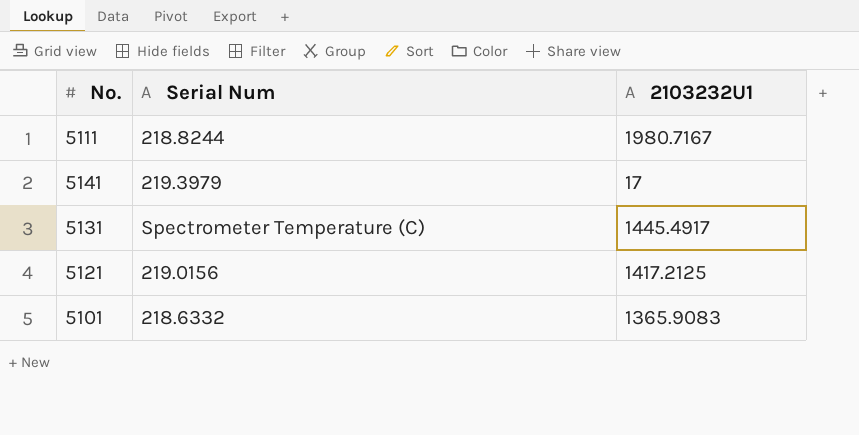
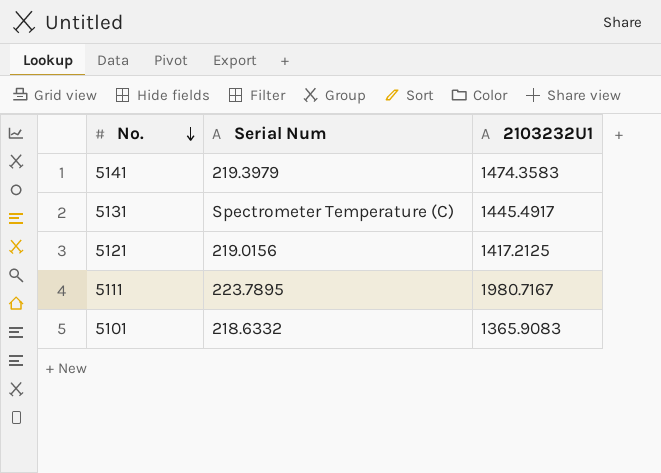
row order: none -> No. descending
5141 | 2103232U1: 17 -> 1474.3583
5111 | Serial Num: 218.8244 -> 223.7895

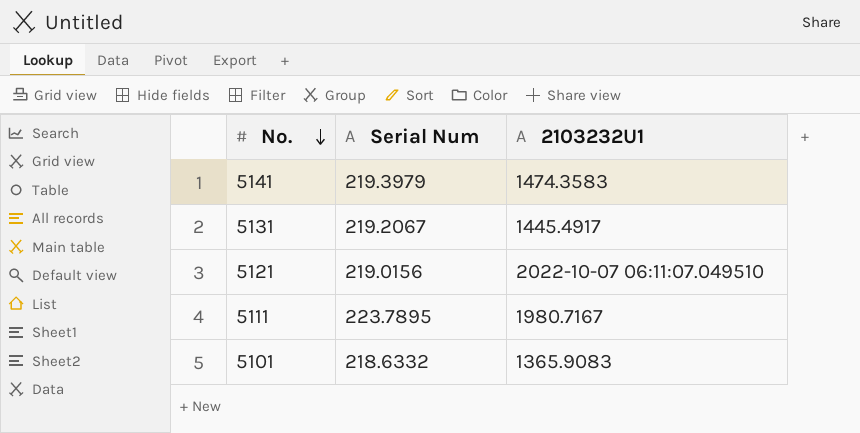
5131 | Serial Num: Spectrometer Temperature (C) -> 219.2067
5121 | 2103232U1: 1417.2125 -> 2022-10-07 06:11:07.049510

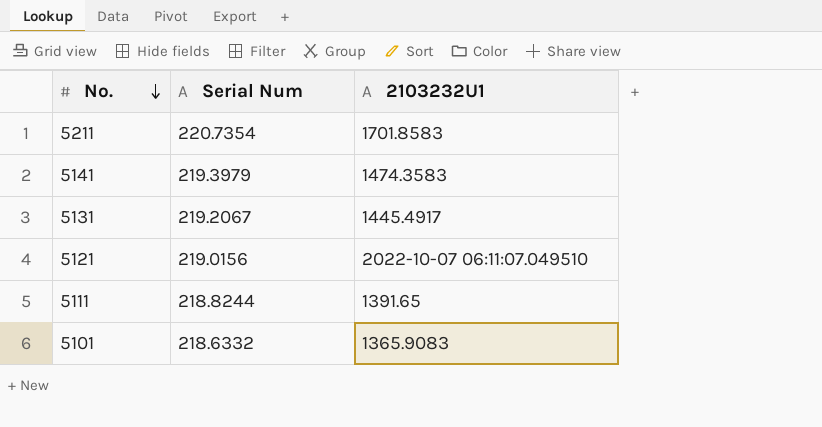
row 5211: none -> 220.7354 | 1701.8583
5111 | Serial Num: 223.7895 -> 218.8244
5111 | 2103232U1: 1980.7167 -> 1391.65

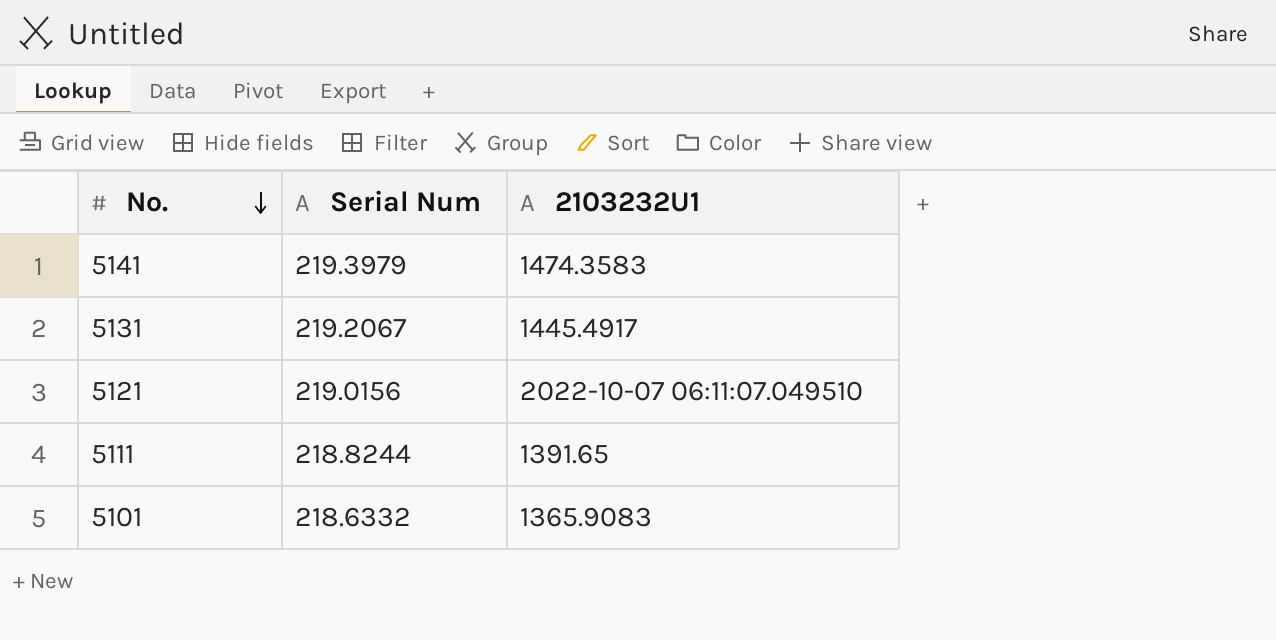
row 5211: 220.7354 | 1701.8583 -> none

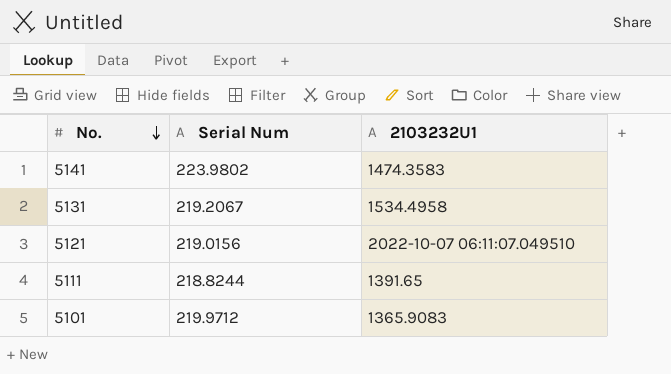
5141 | Serial Num: 219.3979 -> 223.9802
5131 | 2103232U1: 1445.4917 -> 1534.4958
5101 | Serial Num: 218.6332 -> 219.9712

